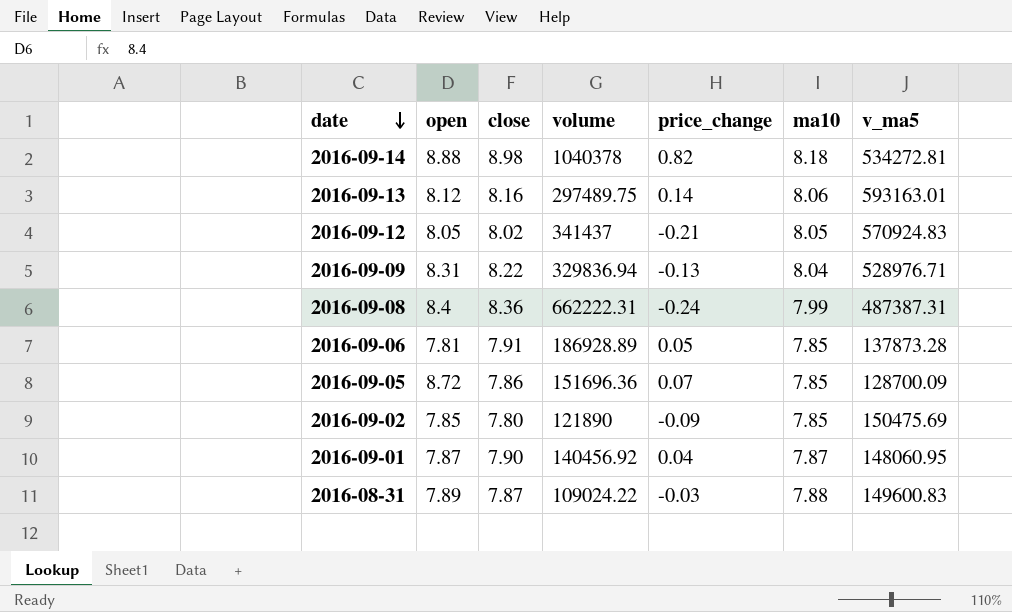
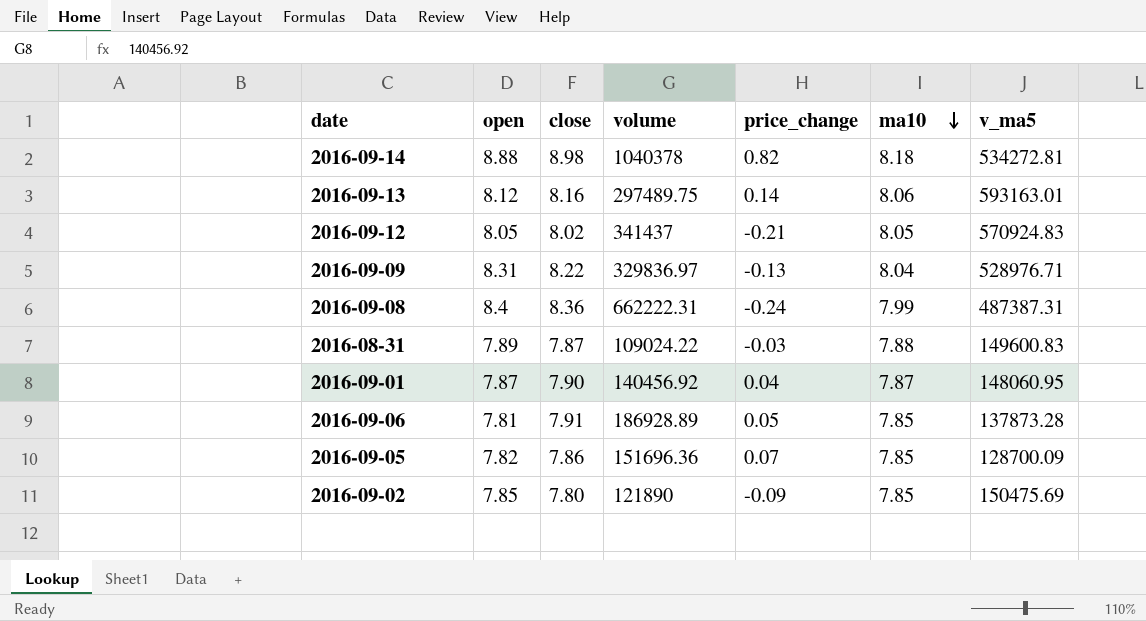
row order: date descending -> ma10 descending
2016-09-09 | volume: 329836.94 -> 329836.97
2016-09-05 | open: 8.72 -> 7.82

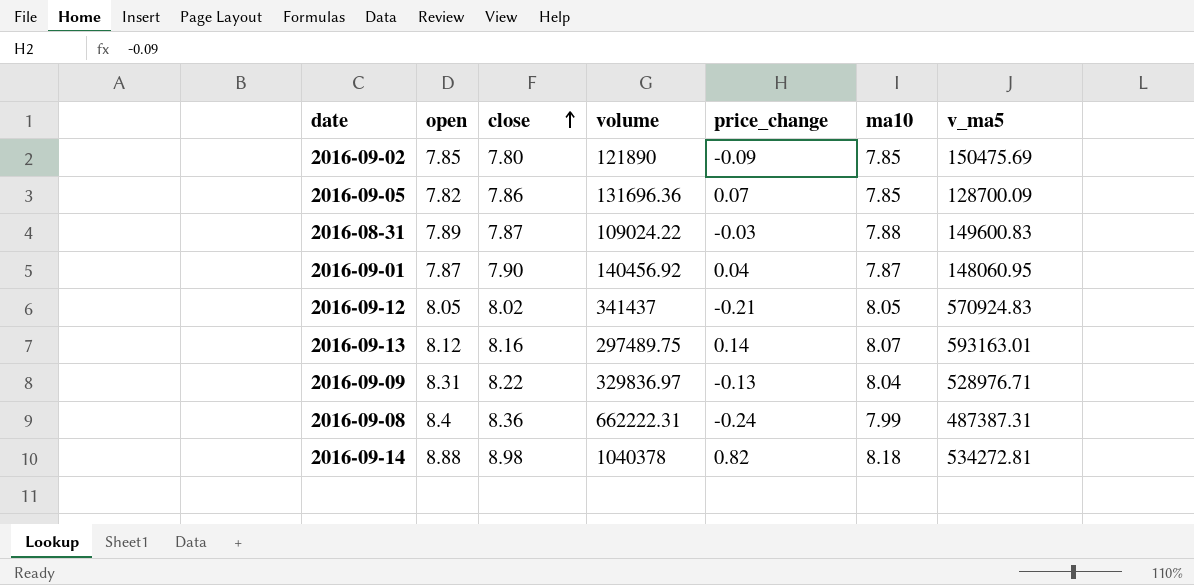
row order: ma10 descending -> close ascending
row 2016-09-06: 7.81 | 7.91 | 186928.89 | 0.05 | 7.85 | 137873.28 -> none
2016-09-05 | volume: 151696.36 -> 131696.36
2016-09-13 | ma10: 8.06 -> 8.07

